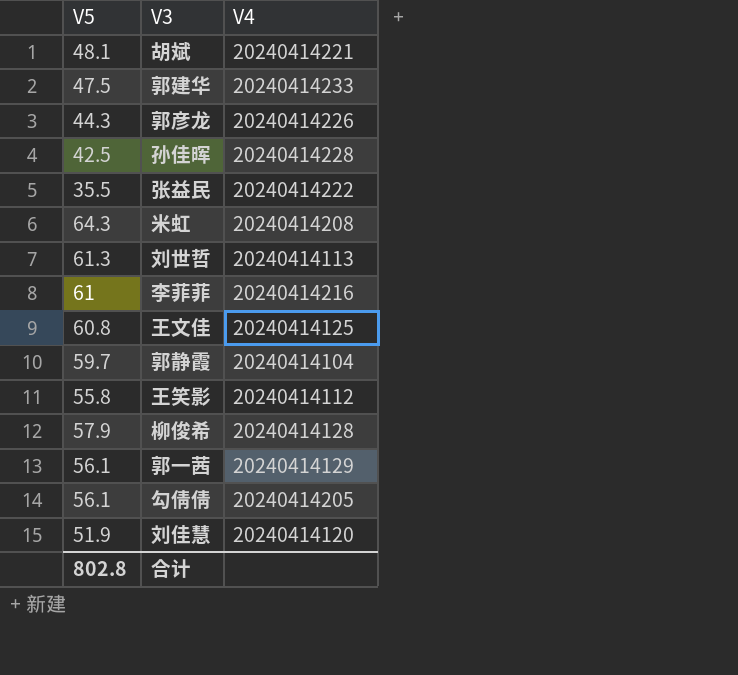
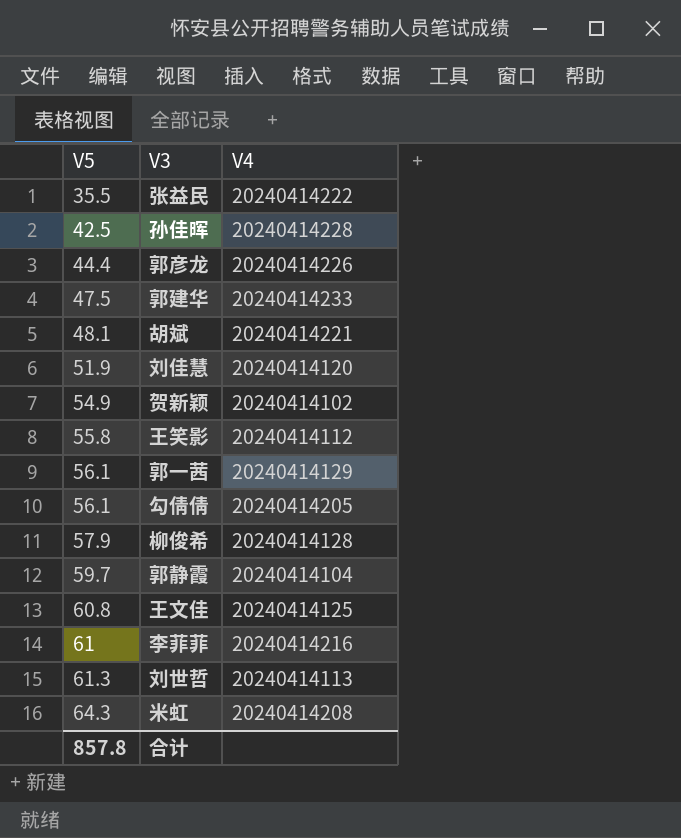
row order: none -> V5 ascending
郭彦龙 | V5: 44.3 -> 44.4
row 贺新颖: none -> 54.9 | 20240414102
合计 | V5: 802.8 -> 857.8

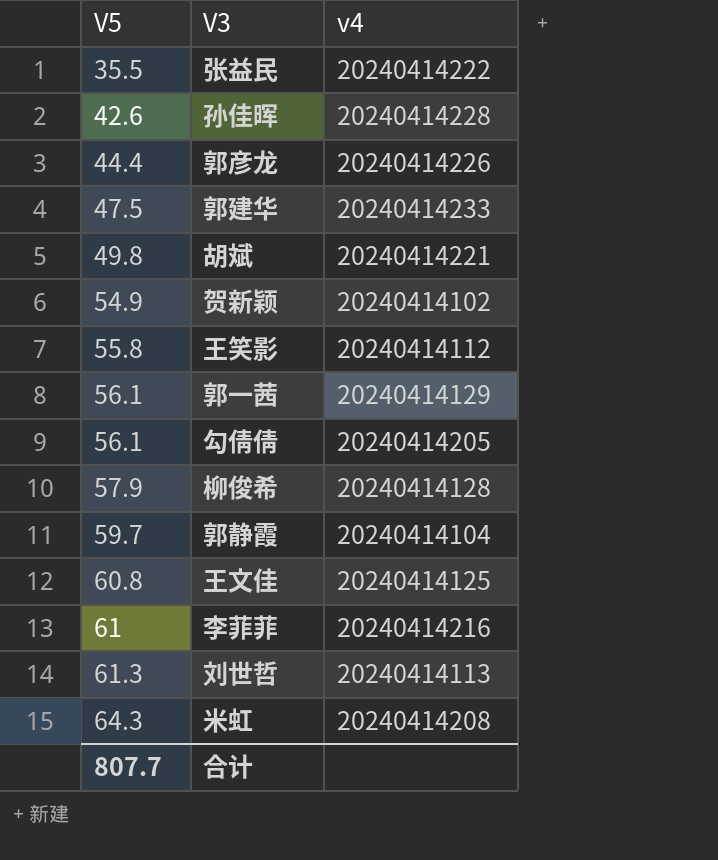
column name: V4 -> v4
row 刘佳慧: 51.9 | 20240414120 -> none
孙佳晖 | V5: 42.5 -> 42.6
胡斌 | V5: 48.1 -> 49.8
合计 | V5: 857.8 -> 807.7

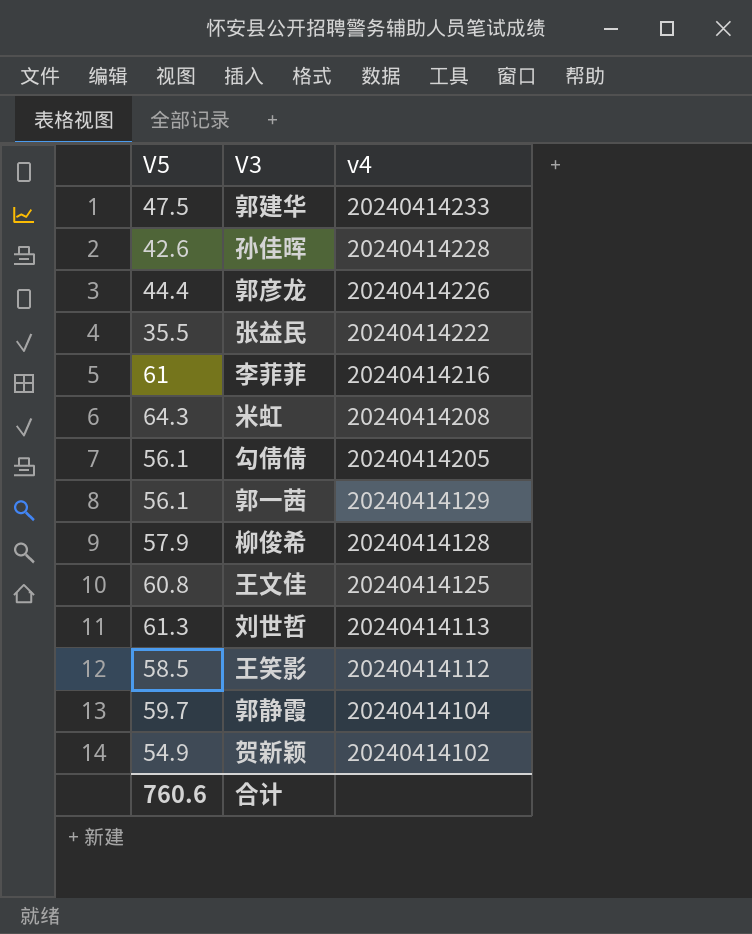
row order: V5 ascending -> v4 descending
row 胡斌: 49.8 | 20240414221 -> none
王笑影 | V5: 55.8 -> 58.5
合计 | V5: 807.7 -> 760.6

